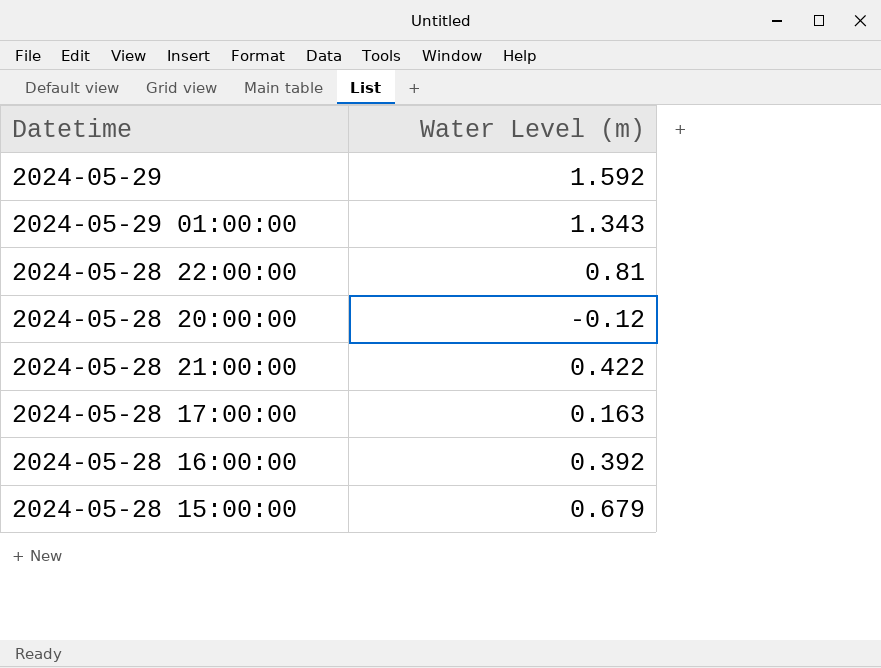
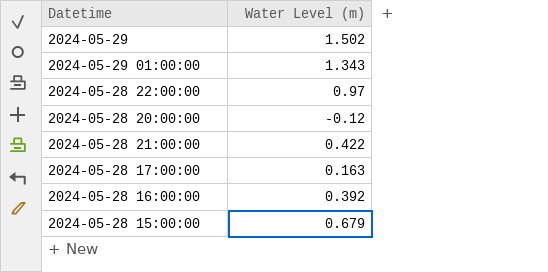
2024-05-29 | Water Level (m): 1.592 -> 1.502
2024-05-28 22:00:00 | Water Level (m): 0.81 -> 0.97

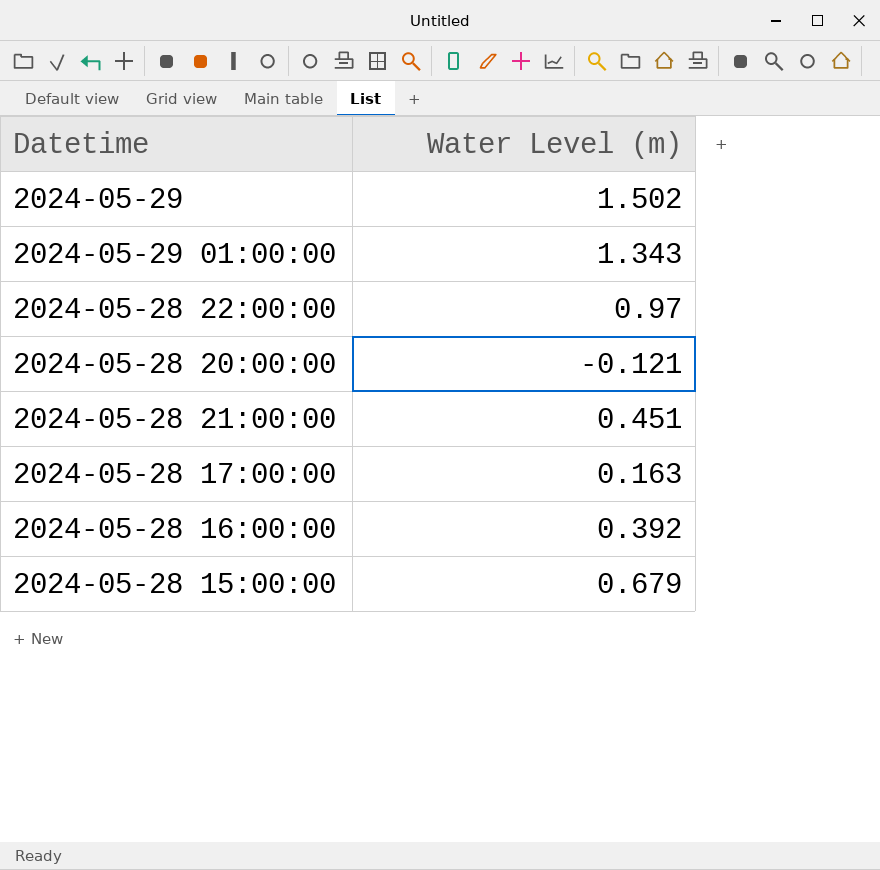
2024-05-28 20:00:00 | Water Level (m): -0.12 -> -0.121
2024-05-28 21:00:00 | Water Level (m): 0.422 -> 0.451

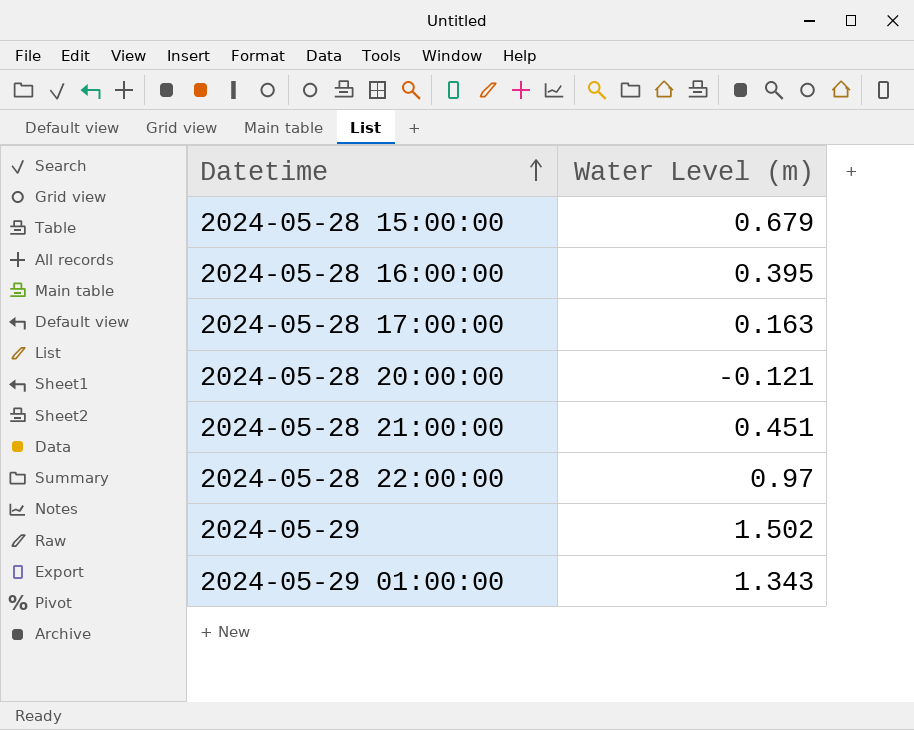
row order: none -> Datetime ascending
2024-05-28 16:00:00 | Water Level (m): 0.392 -> 0.395

